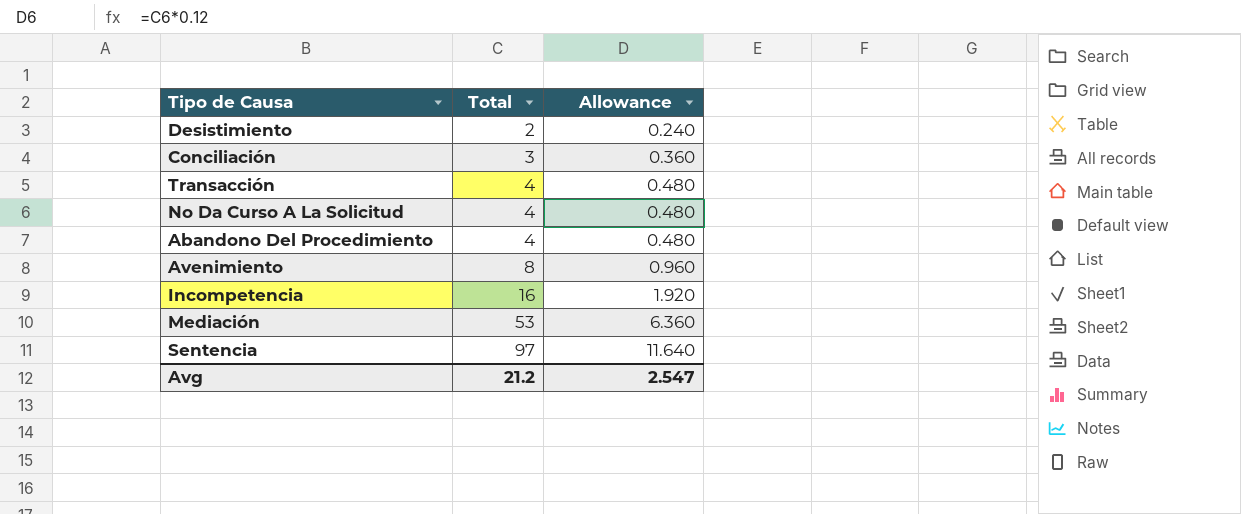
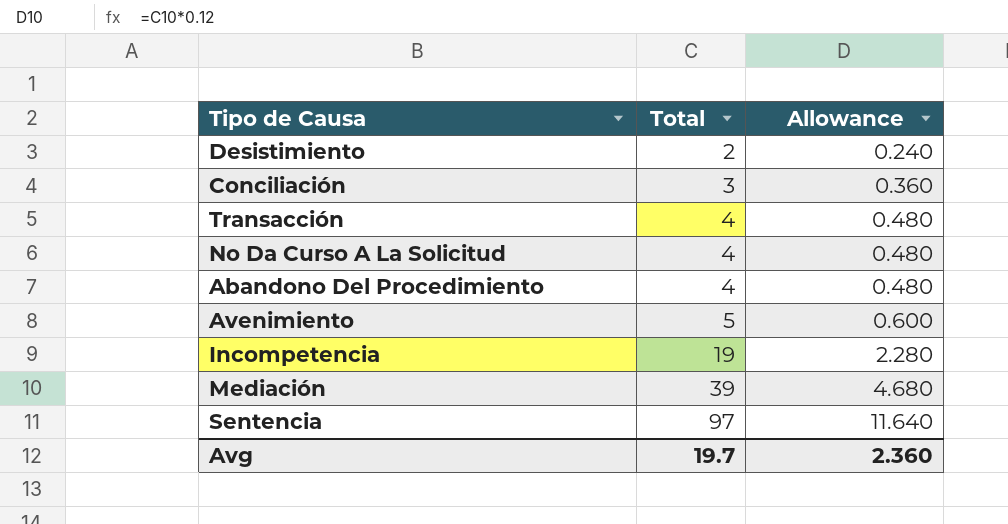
Avenimiento | Total: 8 -> 5
Avenimiento | Allowance: 0.960 -> 0.600
Incompetencia | Total: 16 -> 19
Incompetencia | Allowance: 1.920 -> 2.280
Mediación | Total: 53 -> 39
Mediación | Allowance: 6.360 -> 4.680
Avg | Total: 21.2 -> 19.7
Avg | Allowance: 2.547 -> 2.360

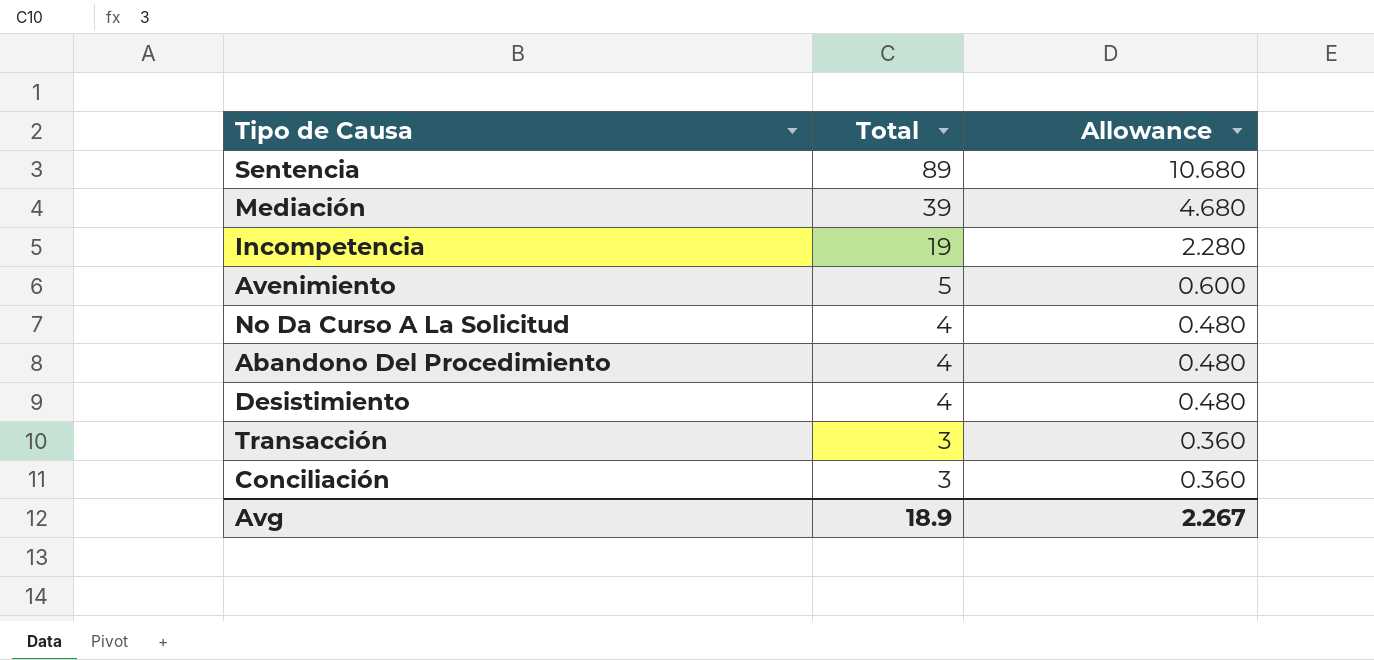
row order: Total ascending -> Total descending
Sentencia | Total: 97 -> 89
Sentencia | Allowance: 11.640 -> 10.680
Desistimiento | Total: 2 -> 4
Desistimiento | Allowance: 0.240 -> 0.480
Transacción | Total: 4 -> 3
Transacción | Allowance: 0.480 -> 0.360
Avg | Total: 19.7 -> 18.9
Avg | Allowance: 2.360 -> 2.267

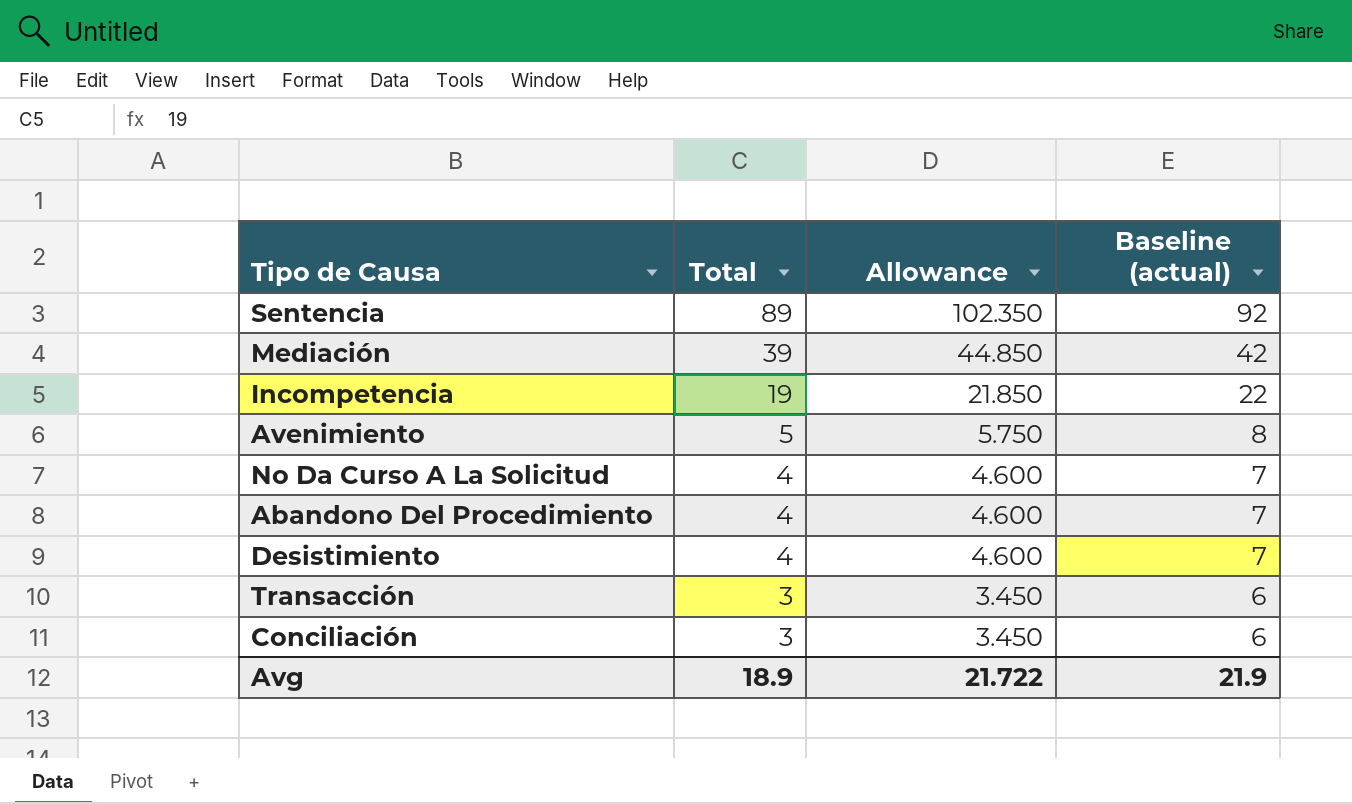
column Allowance | formula: [Total] * 0.12 -> [Total] * 1.15
column Baseline (actual) | formula: none -> [Total] + 3
Avg | Allowance: 2.267 -> 21.722

